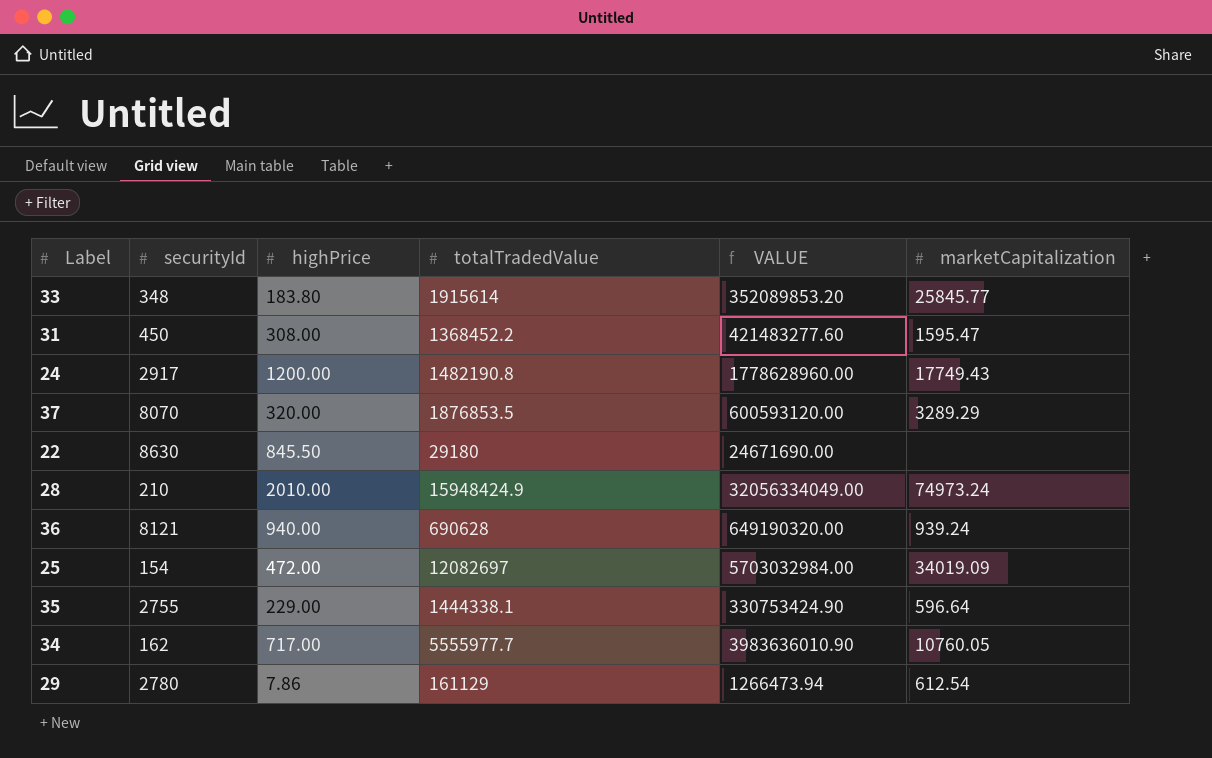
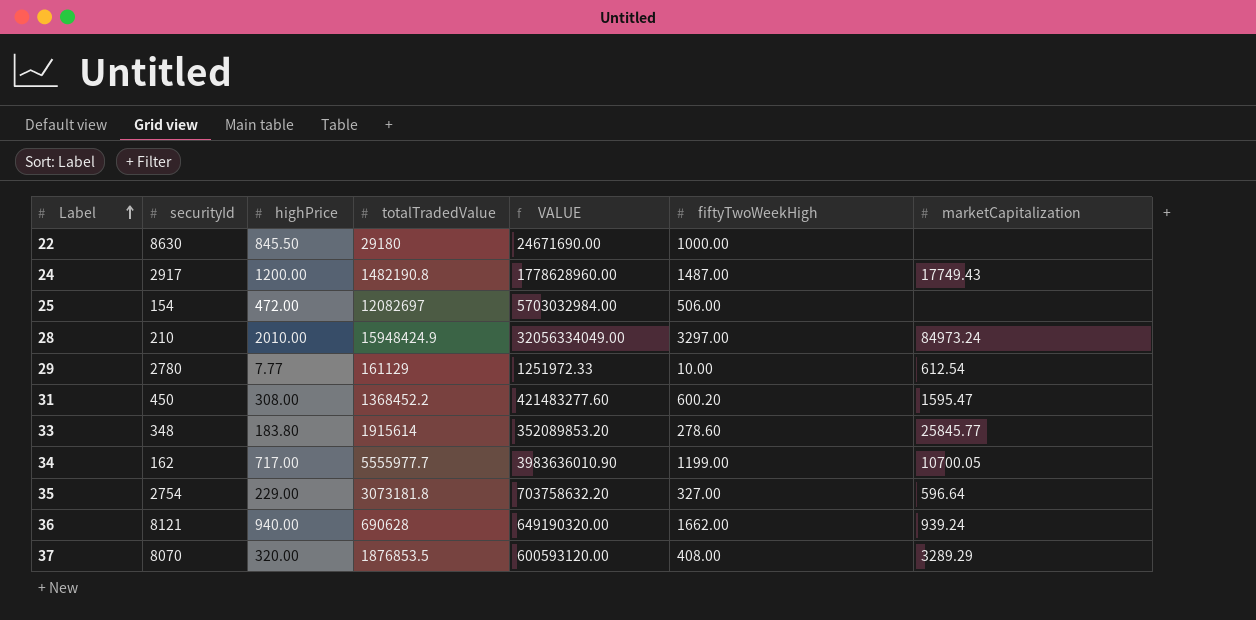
row order: none -> Label ascending
column fiftyTwoWeekHigh | position: none -> 6
25 | marketCapitalization: 34019.09 -> none
28 | marketCapitalization: 74973.24 -> 84973.24
29 | highPrice: 7.86 -> 7.77
29 | VALUE: 1266473.94 -> 1251972.33
34 | marketCapitalization: 10760.05 -> 10700.05
35 | securityId: 2755 -> 2754
35 | totalTradedValue: 1444338.1 -> 3073181.8
35 | VALUE: 330753424.90 -> 703758632.20

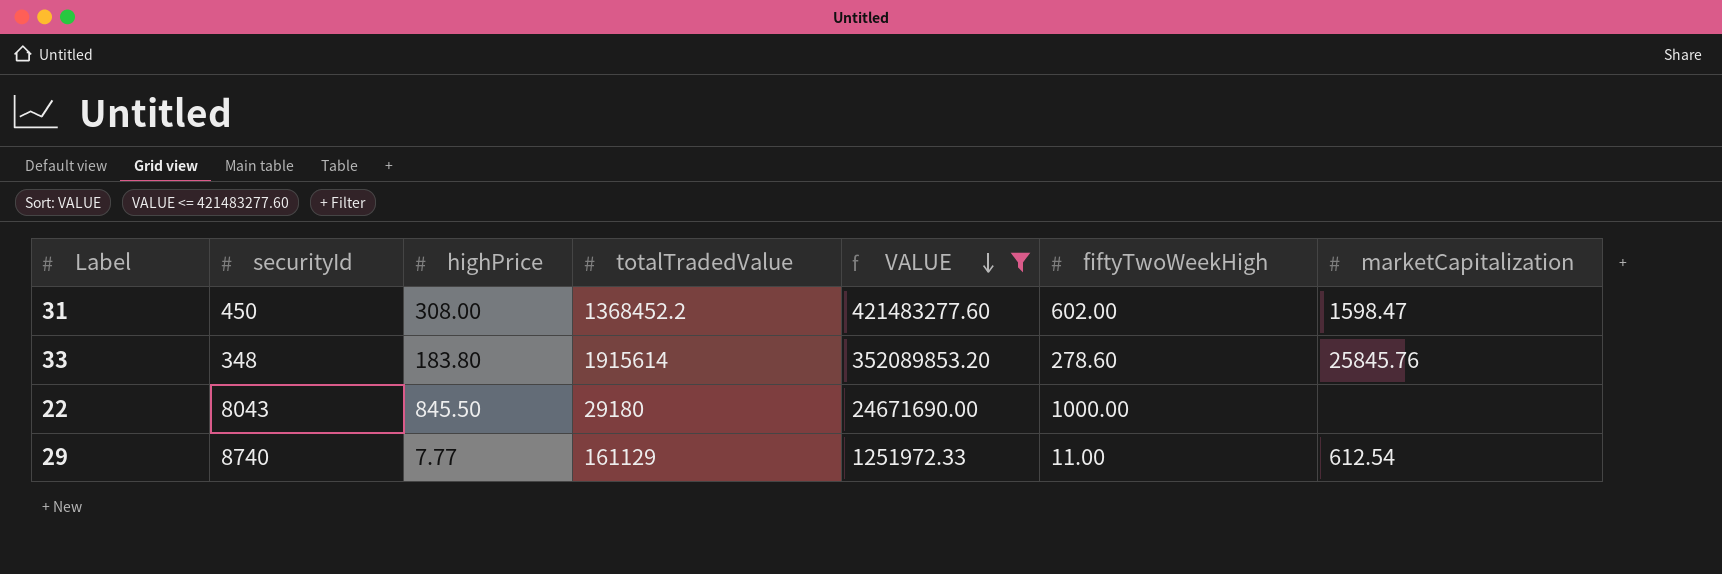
filter: none -> VALUE <= 421483277.60
row order: Label ascending -> VALUE descending
31 | fiftyTwoWeekHigh: 600.20 -> 602.00
31 | marketCapitalization: 1595.47 -> 1598.47
33 | marketCapitalization: 25845.77 -> 25845.76
22 | securityId: 8630 -> 8043
29 | securityId: 2780 -> 8740
29 | fiftyTwoWeekHigh: 10.00 -> 11.00

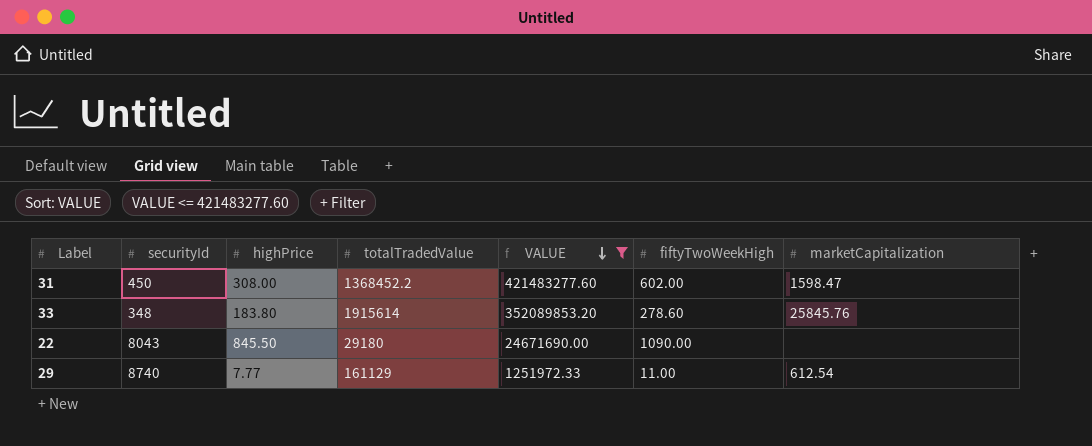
22 | fiftyTwoWeekHigh: 1000.00 -> 1090.00

